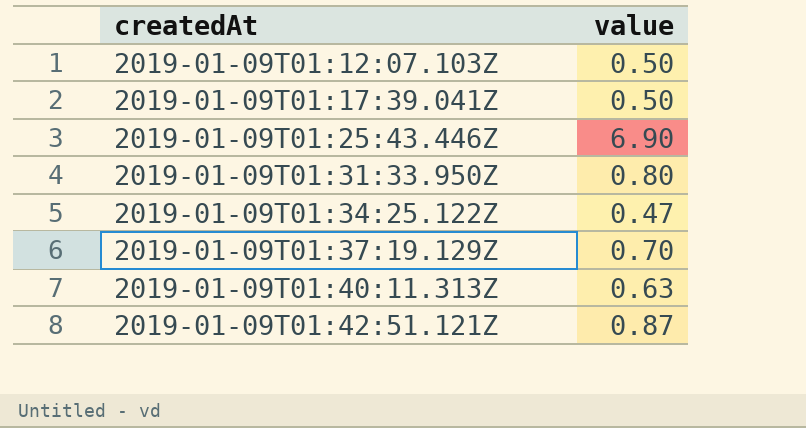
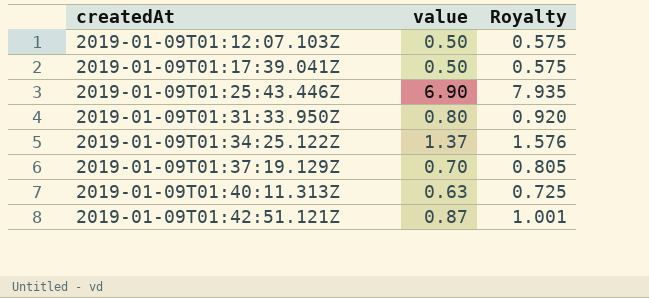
column Royalty | formula: none -> [value] * 1.15
2019-01-09T01:34:25.122Z | value: 0.47 -> 1.37

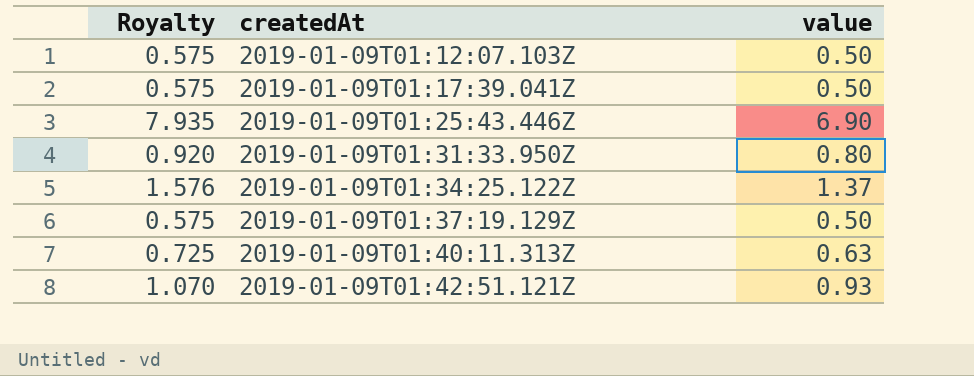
column Royalty | position: 3 -> 1
2019-01-09T01:37:19.129Z | Royalty: 0.805 -> 0.575
2019-01-09T01:37:19.129Z | value: 0.70 -> 0.50
2019-01-09T01:42:51.121Z | Royalty: 1.001 -> 1.070
2019-01-09T01:42:51.121Z | value: 0.87 -> 0.93

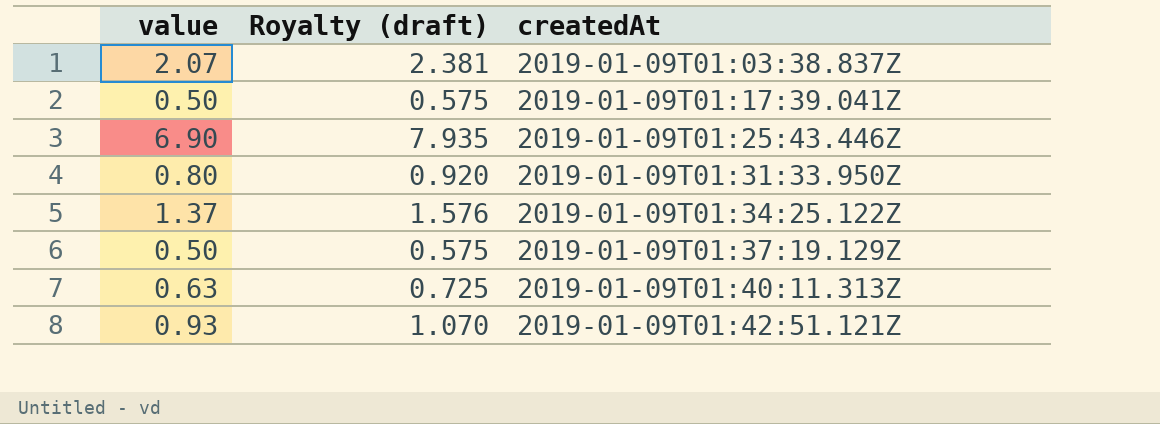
column value | position: 3 -> 1
column name: Royalty -> Royalty (draft)
row 2019-01-09T01:12:07.103Z: 0.575 | 0.50 -> none
row 2019-01-09T01:03:38.837Z: none -> 2.07 | 2.381

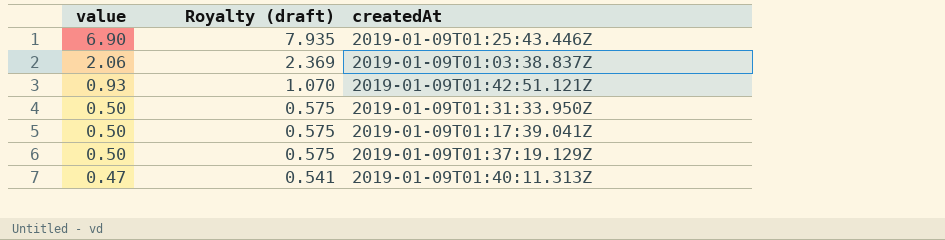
row order: createdAt ascending -> value descending
row 2019-01-09T01:34:25.122Z: 1.37 | 1.576 -> none
2019-01-09T01:03:38.837Z | value: 2.07 -> 2.06
2019-01-09T01:03:38.837Z | Royalty (draft): 2.381 -> 2.369
2019-01-09T01:31:33.950Z | value: 0.80 -> 0.50
2019-01-09T01:31:33.950Z | Royalty (draft): 0.920 -> 0.575
2019-01-09T01:40:11.313Z | value: 0.63 -> 0.47
2019-01-09T01:40:11.313Z | Royalty (draft): 0.725 -> 0.541

